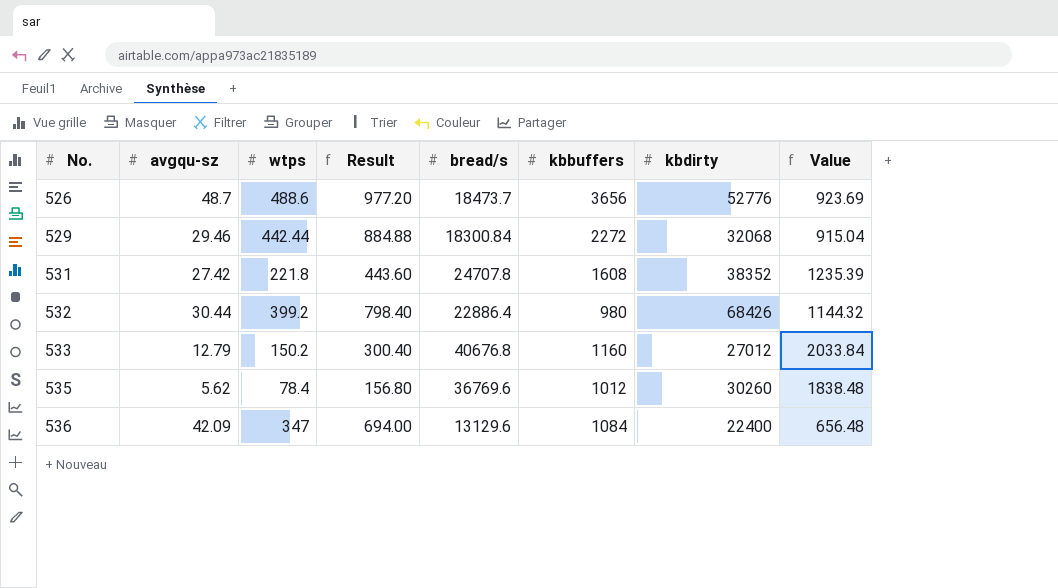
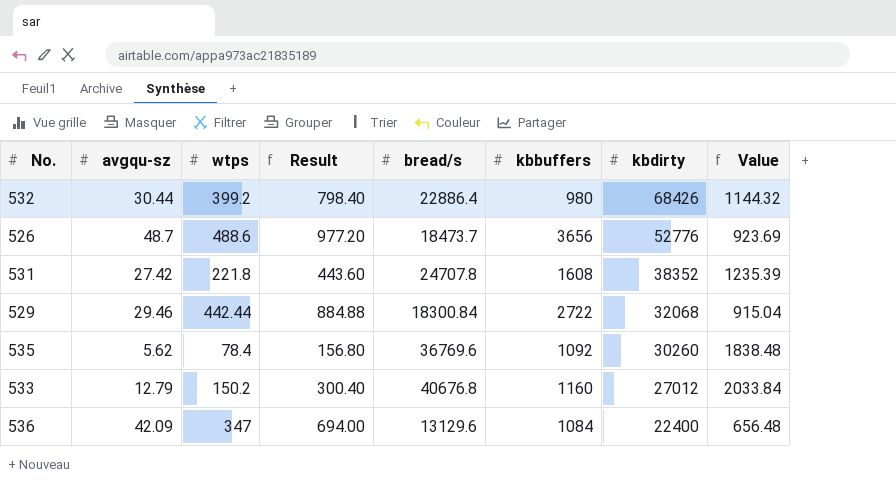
row order: No. ascending -> kbdirty descending
529 | kbbuffers: 2272 -> 2722
535 | kbbuffers: 1012 -> 1092

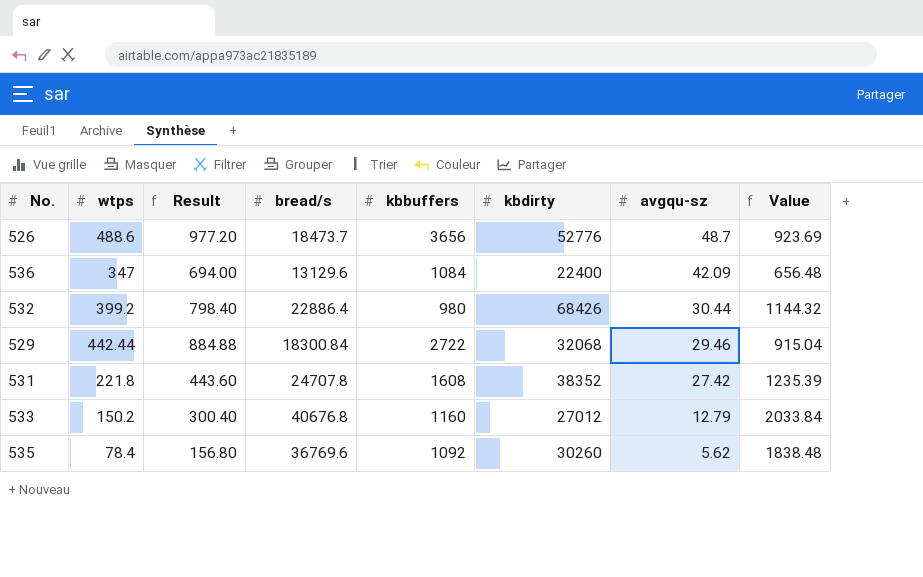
row order: kbdirty descending -> avgqu-sz descending
column avgqu-sz | position: 2 -> 7

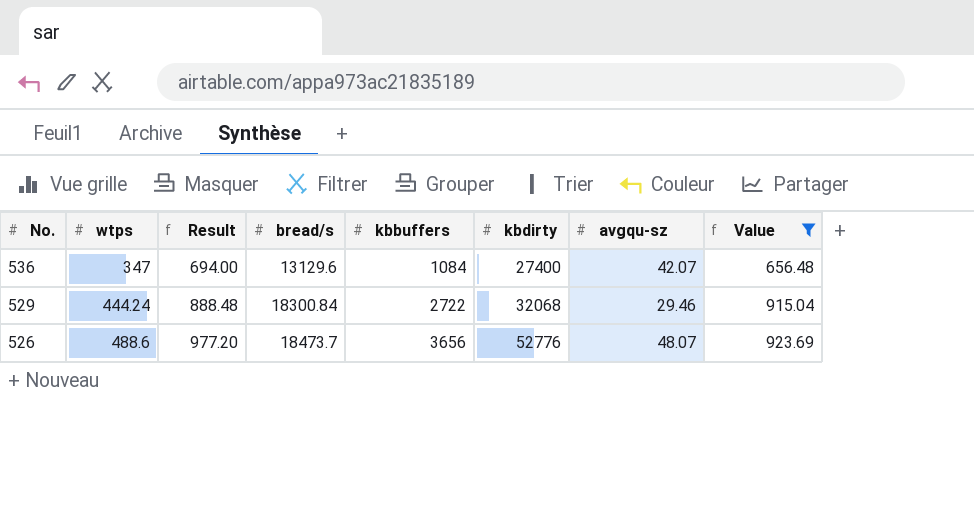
filter: none -> Value <= 923.69
row order: avgqu-sz descending -> No. descending
536 | kbdirty: 22400 -> 27400
536 | avgqu-sz: 42.09 -> 42.07
529 | wtps: 442.44 -> 444.24
529 | Result: 884.88 -> 888.48
526 | avgqu-sz: 48.7 -> 48.07

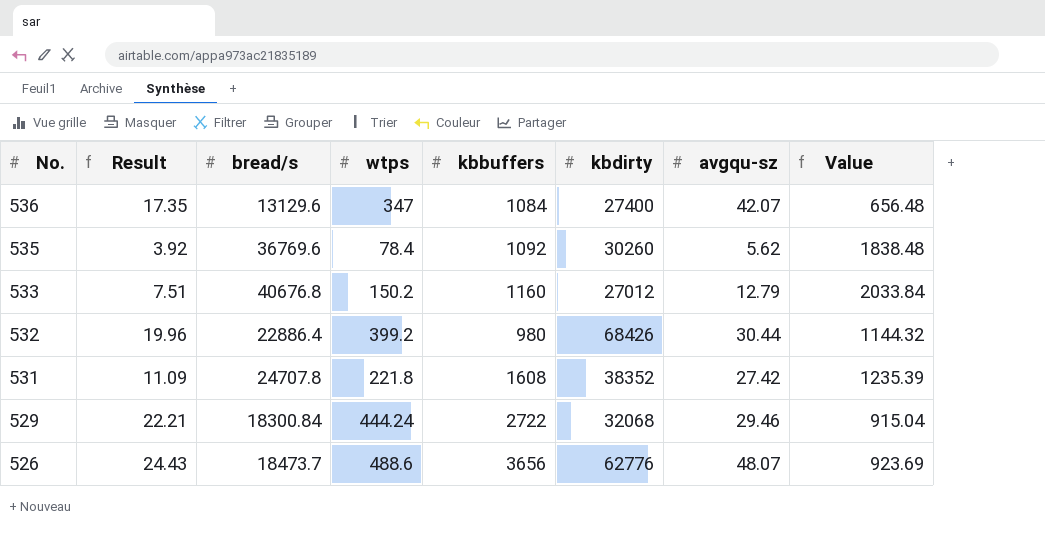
filter: Value <= 923.69 -> none
column Result | formula: [wtps] * 2 -> [wtps] * 0.05
column wtps | position: 2 -> 4
526 | kbdirty: 52776 -> 62776

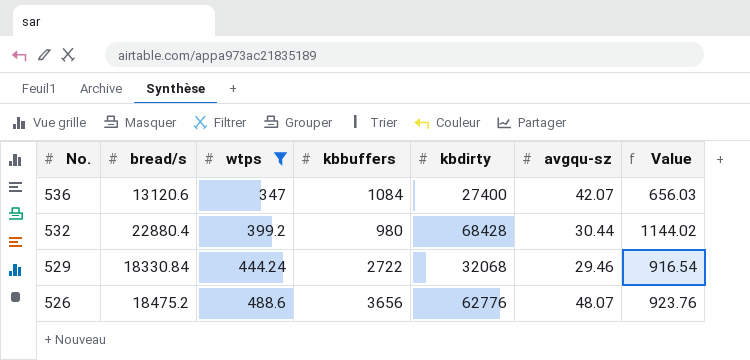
filter: none -> wtps >= 347
column Result | formula: [wtps] * 0.05 -> none
536 | bread/s: 13129.6 -> 13120.6
536 | Value: 656.48 -> 656.03
532 | bread/s: 22886.4 -> 22880.4
532 | kbdirty: 68426 -> 68428
532 | Value: 1144.32 -> 1144.02
529 | bread/s: 18300.84 -> 18330.84
529 | Value: 915.04 -> 916.54
526 | bread/s: 18473.7 -> 18475.2
526 | Value: 923.69 -> 923.76

